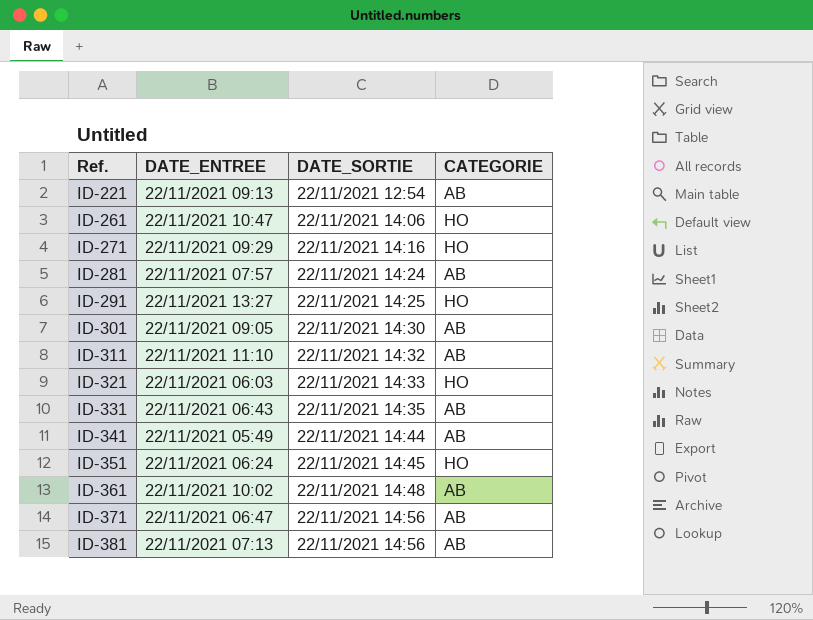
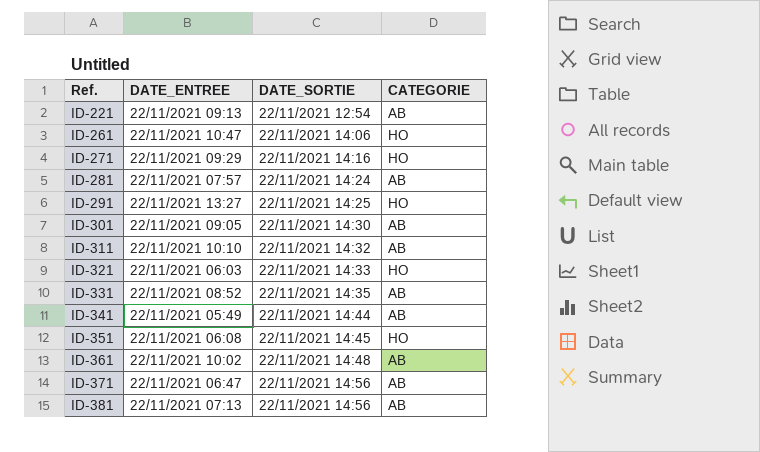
ID-311 | DATE_ENTREE: 22/11/2021 11:10 -> 22/11/2021 10:10
ID-331 | DATE_ENTREE: 22/11/2021 06:43 -> 22/11/2021 08:52
ID-351 | DATE_ENTREE: 22/11/2021 06:24 -> 22/11/2021 06:08

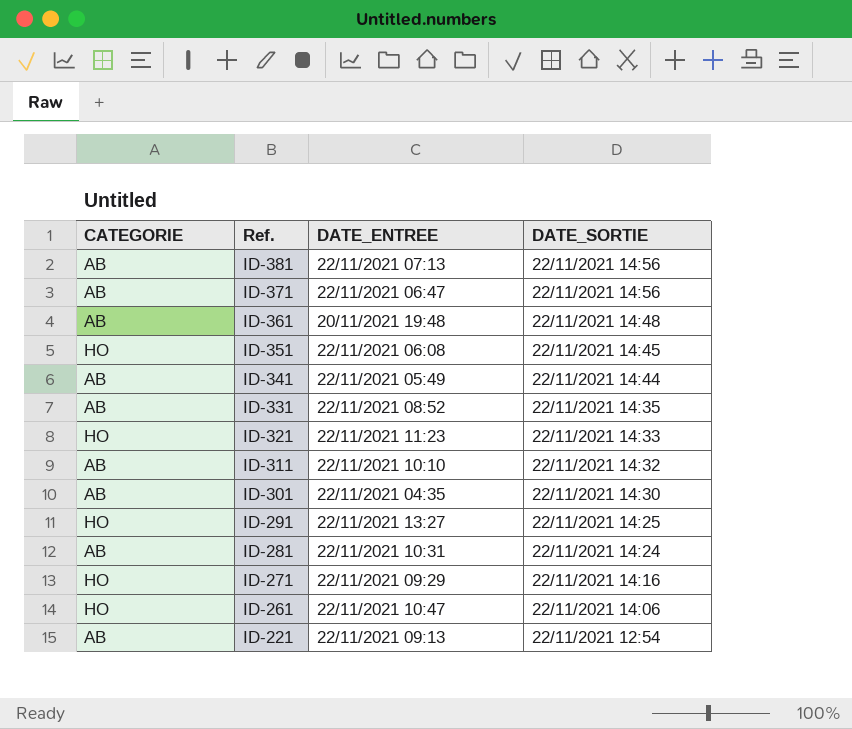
row order: Ref. ascending -> Ref. descending
column CATEGORIE | position: 4 -> 1
ID-361 | DATE_ENTREE: 22/11/2021 10:02 -> 20/11/2021 19:48
ID-321 | DATE_ENTREE: 22/11/2021 06:03 -> 22/11/2021 11:23
ID-301 | DATE_ENTREE: 22/11/2021 09:05 -> 22/11/2021 04:35
ID-281 | DATE_ENTREE: 22/11/2021 07:57 -> 22/11/2021 10:31

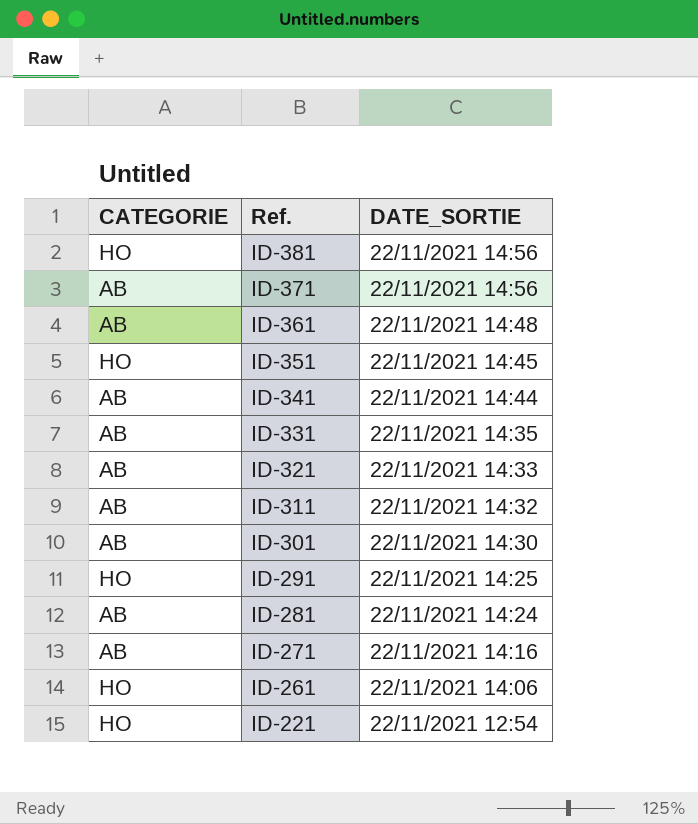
column DATE_ENTREE | position: 3 -> none
ID-381 | CATEGORIE: AB -> HO
ID-321 | CATEGORIE: HO -> AB
ID-271 | CATEGORIE: HO -> AB
ID-221 | CATEGORIE: AB -> HO

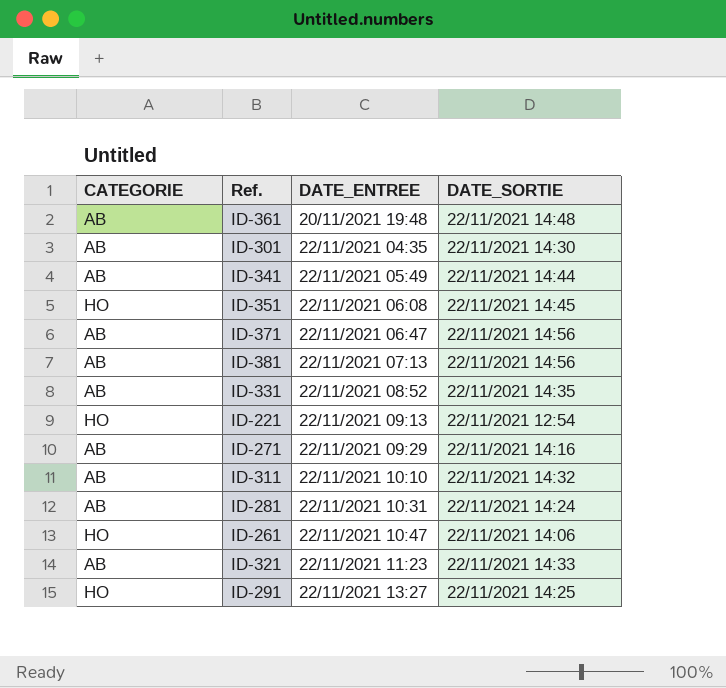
row order: Ref. descending -> DATE_ENTREE ascending
column DATE_ENTREE | position: none -> 3
ID-381 | CATEGORIE: HO -> AB

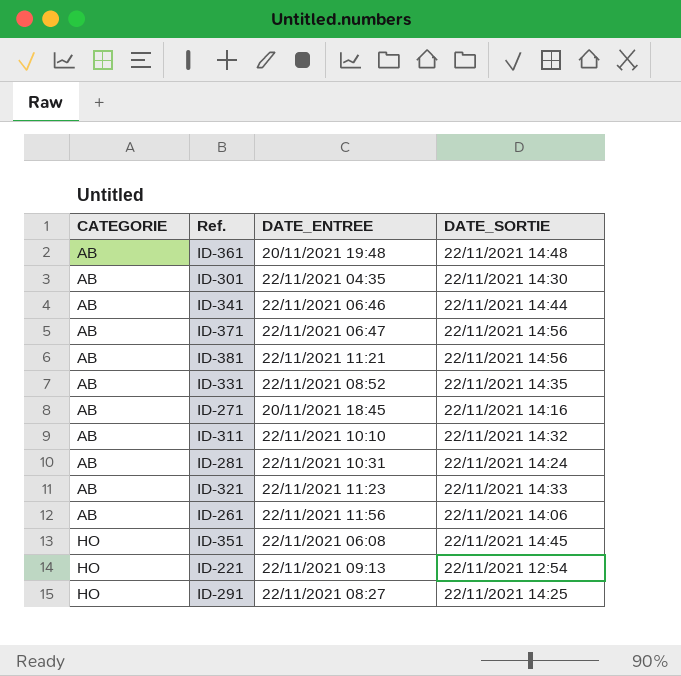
row order: DATE_ENTREE ascending -> CATEGORIE ascending
ID-341 | DATE_ENTREE: 22/11/2021 05:49 -> 22/11/2021 06:46
ID-381 | DATE_ENTREE: 22/11/2021 07:13 -> 22/11/2021 11:21
ID-271 | DATE_ENTREE: 22/11/2021 09:29 -> 20/11/2021 18:45
ID-261 | CATEGORIE: HO -> AB
ID-261 | DATE_ENTREE: 22/11/2021 10:47 -> 22/11/2021 11:56
ID-291 | DATE_ENTREE: 22/11/2021 13:27 -> 22/11/2021 08:27

